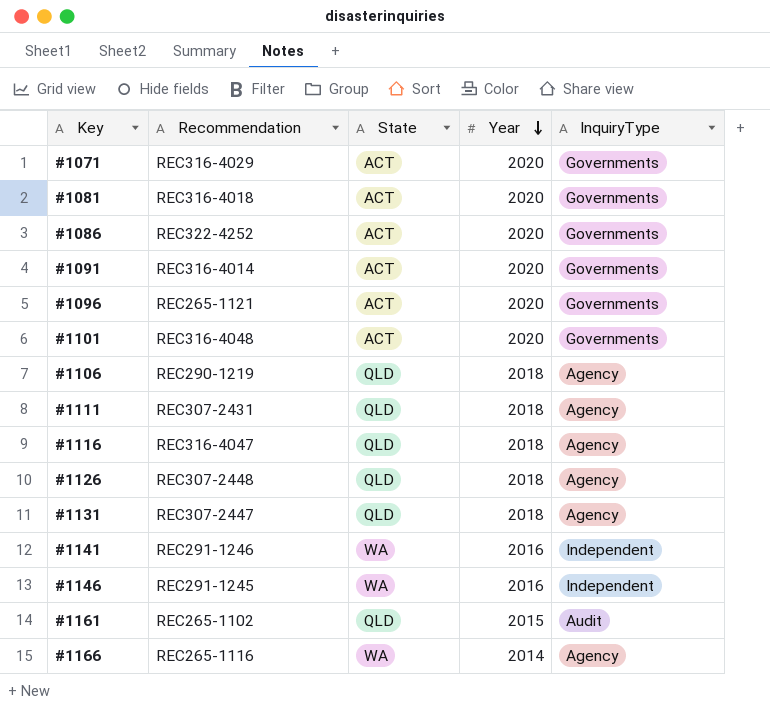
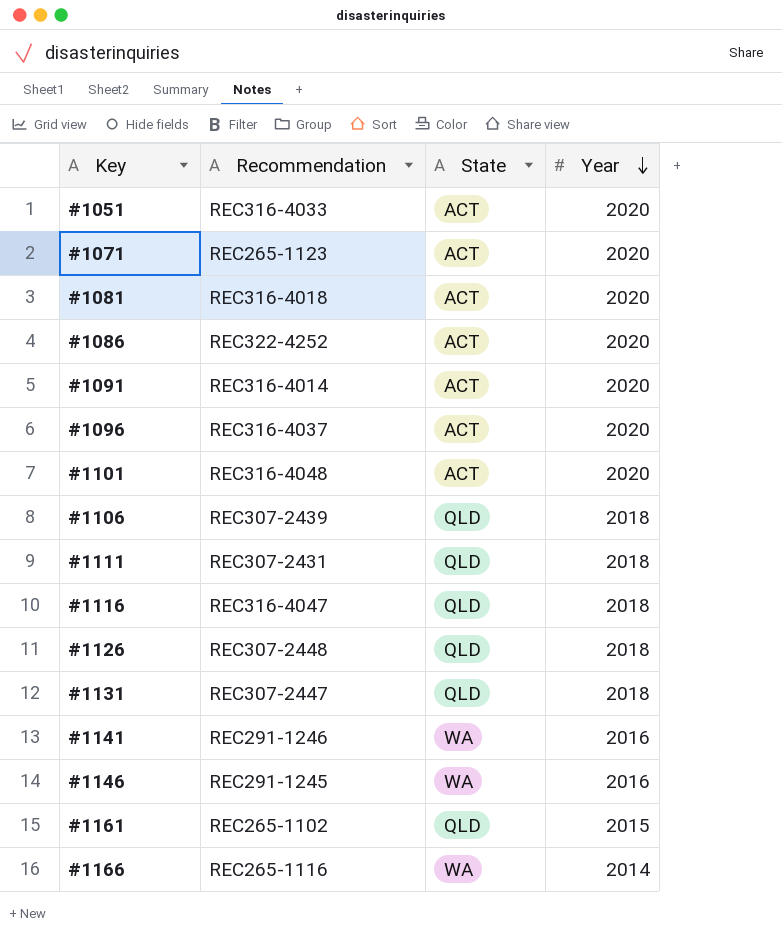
column InquiryType | position: 5 -> none
row #1051: none -> REC316-4033 | ACT | 2020
#1071 | Recommendation: REC316-4029 -> REC265-1123
#1096 | Recommendation: REC265-1121 -> REC316-4037
#1106 | Recommendation: REC290-1219 -> REC307-2439

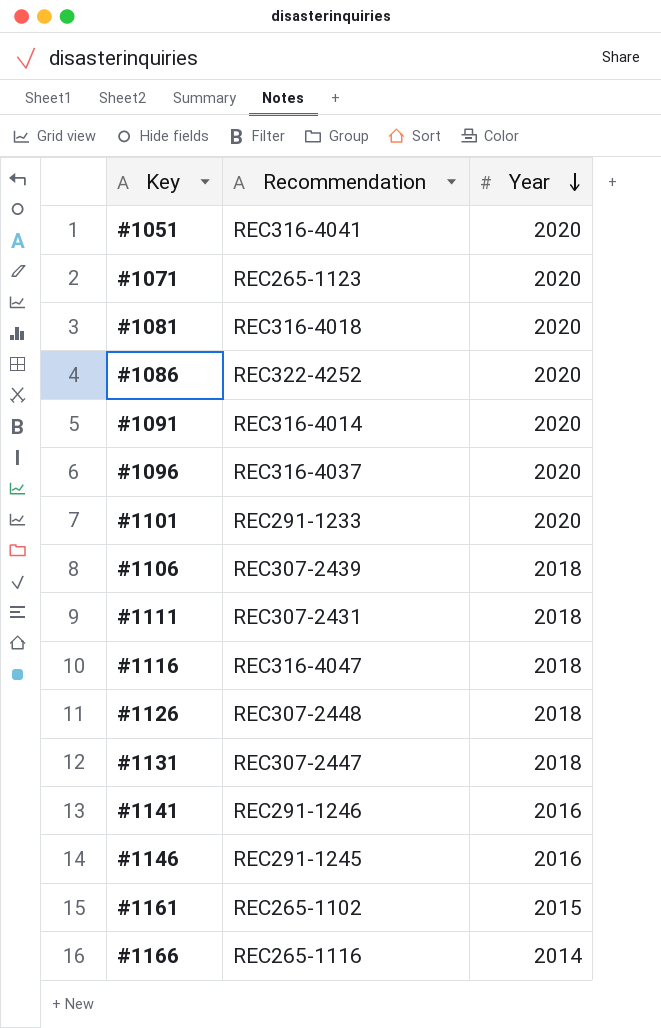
column State | position: 3 -> none
#1051 | Recommendation: REC316-4033 -> REC316-4041
#1101 | Recommendation: REC316-4048 -> REC291-1233

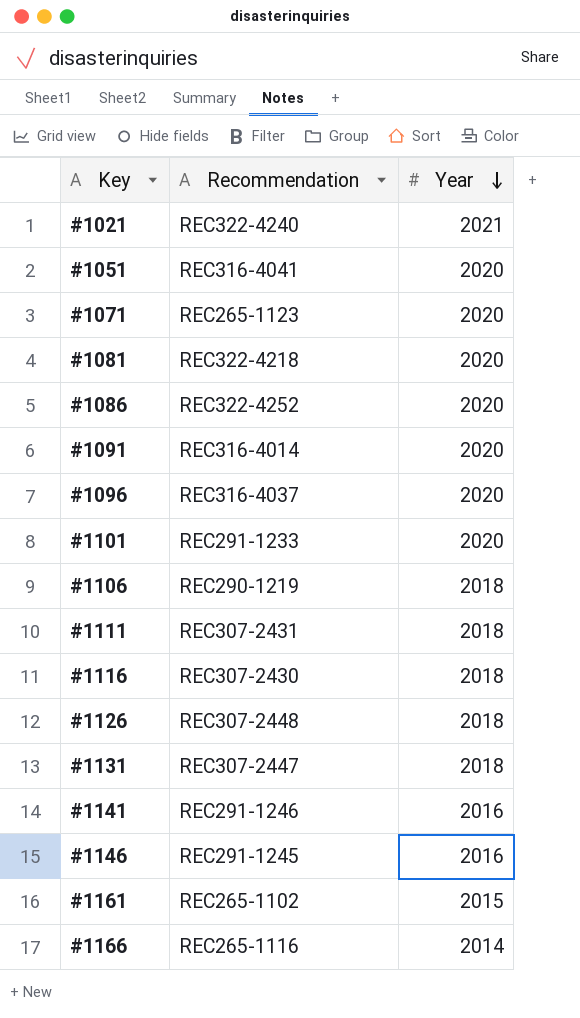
row #1021: none -> REC322-4240 | 2021
#1081 | Recommendation: REC316-4018 -> REC322-4218
#1106 | Recommendation: REC307-2439 -> REC290-1219
#1116 | Recommendation: REC316-4047 -> REC307-2430

